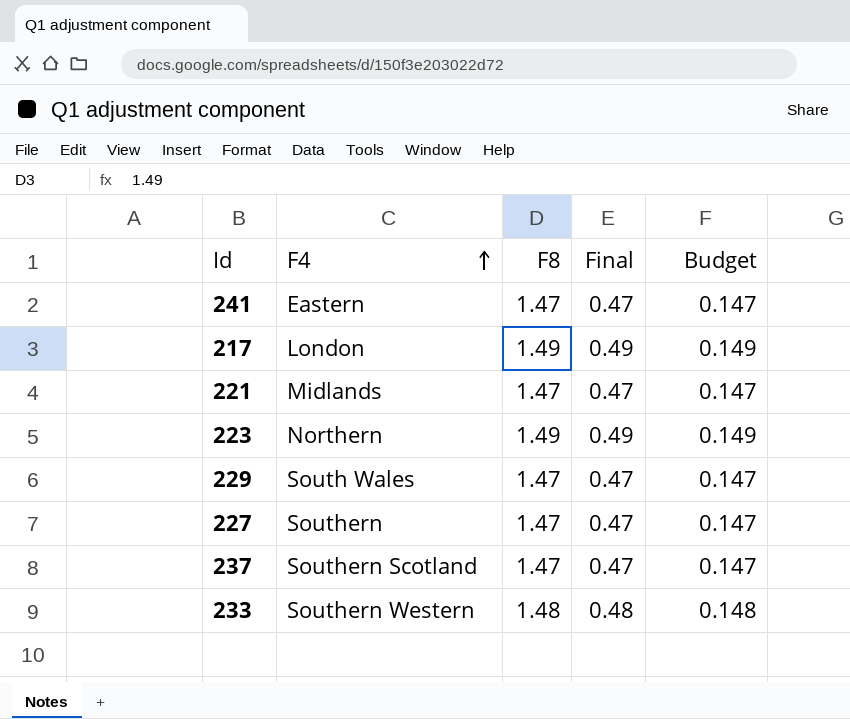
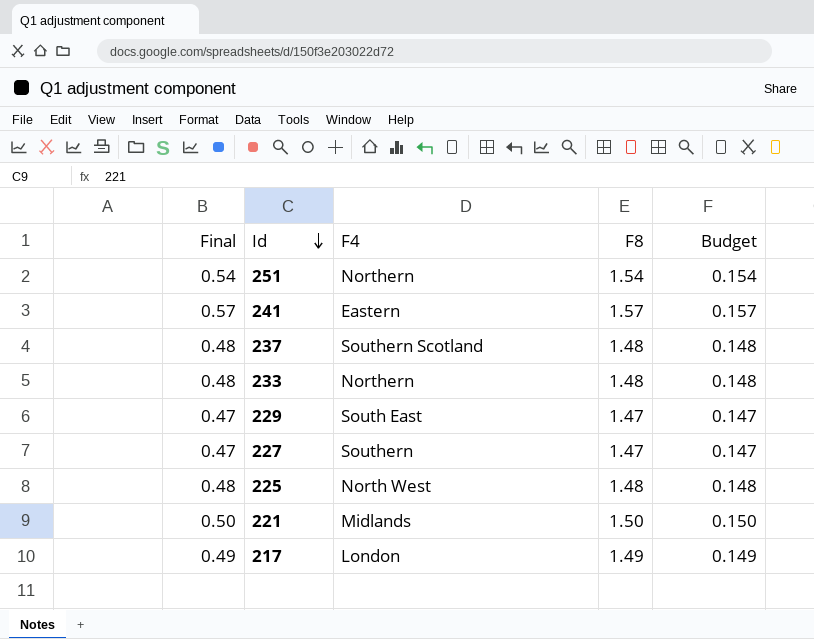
row order: F4 ascending -> Id descending
column Final | position: 4 -> 1
row 223: Northern | 1.49 | 0.49 | 0.149 -> none
row 251: none -> 0.54 | Northern | 1.54 | 0.154
241 | Final: 0.47 -> 0.57
241 | F8: 1.47 -> 1.57
241 | Budget: 0.147 -> 0.157
237 | Final: 0.47 -> 0.48
237 | F8: 1.47 -> 1.48
237 | Budget: 0.147 -> 0.148
233 | F4: Southern Western -> Northern
229 | F4: South Wales -> South East
row 225: none -> 0.48 | North West | 1.48 | 0.148
221 | Final: 0.47 -> 0.50
221 | F8: 1.47 -> 1.50
221 | Budget: 0.147 -> 0.150

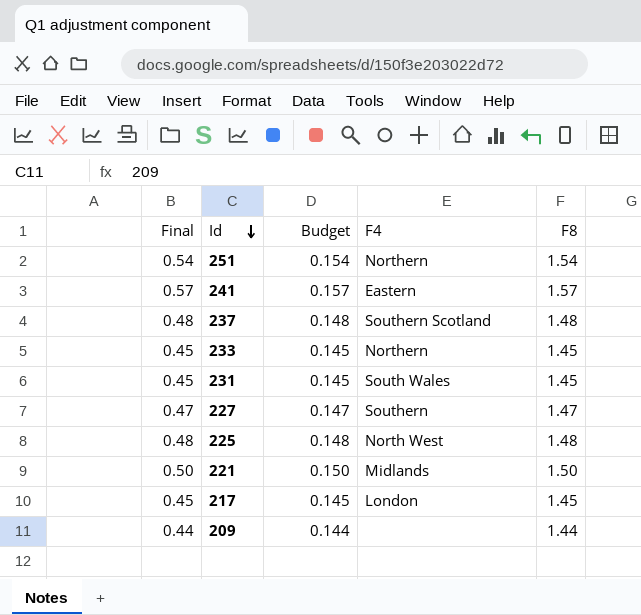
column Budget | position: 5 -> 3
row 229: 0.47 | South East | 1.47 | 0.147 -> none
233 | Final: 0.48 -> 0.45
233 | Budget: 0.148 -> 0.145
233 | F8: 1.48 -> 1.45
row 231: none -> 0.45 | 0.145 | South Wales | 1.45
217 | Final: 0.49 -> 0.45
217 | Budget: 0.149 -> 0.145
217 | F8: 1.49 -> 1.45
row 209: none -> 0.44 | 0.144 | none | 1.44

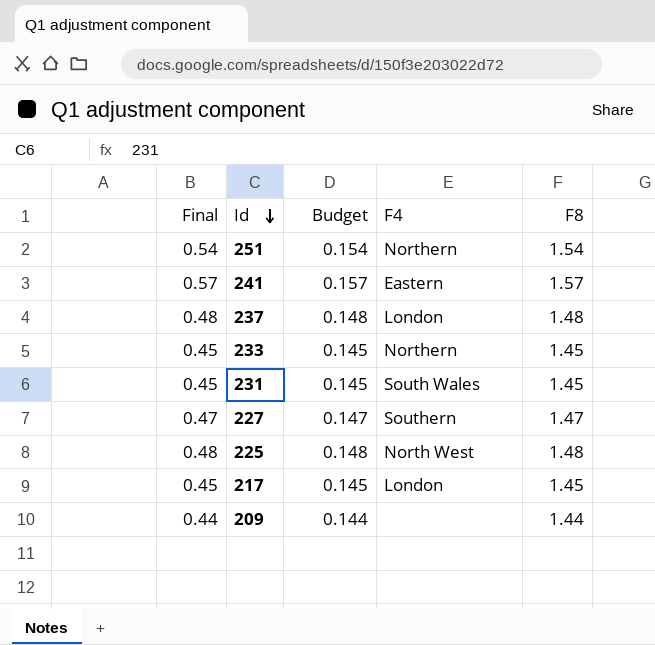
row 221: 0.50 | 0.150 | Midlands | 1.50 -> none
237 | F4: Southern Scotland -> London

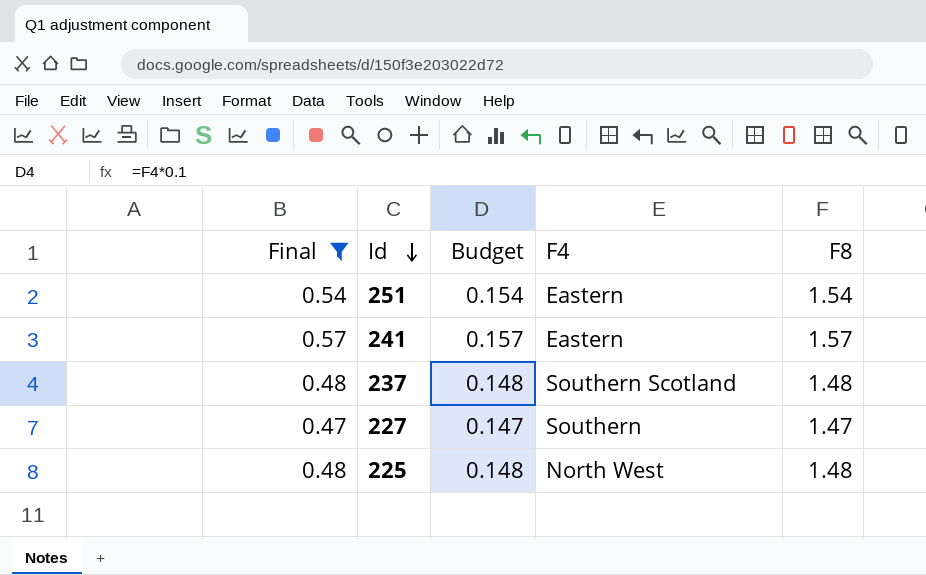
filter: none -> Final >= 0.47
251 | F4: Northern -> Eastern
237 | F4: London -> Southern Scotland

